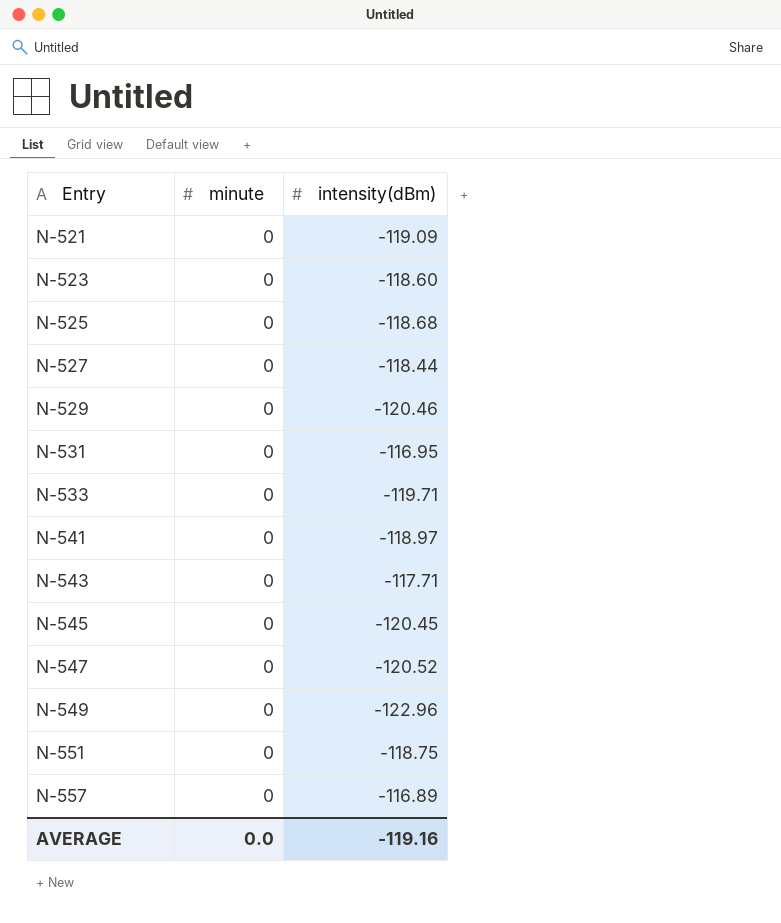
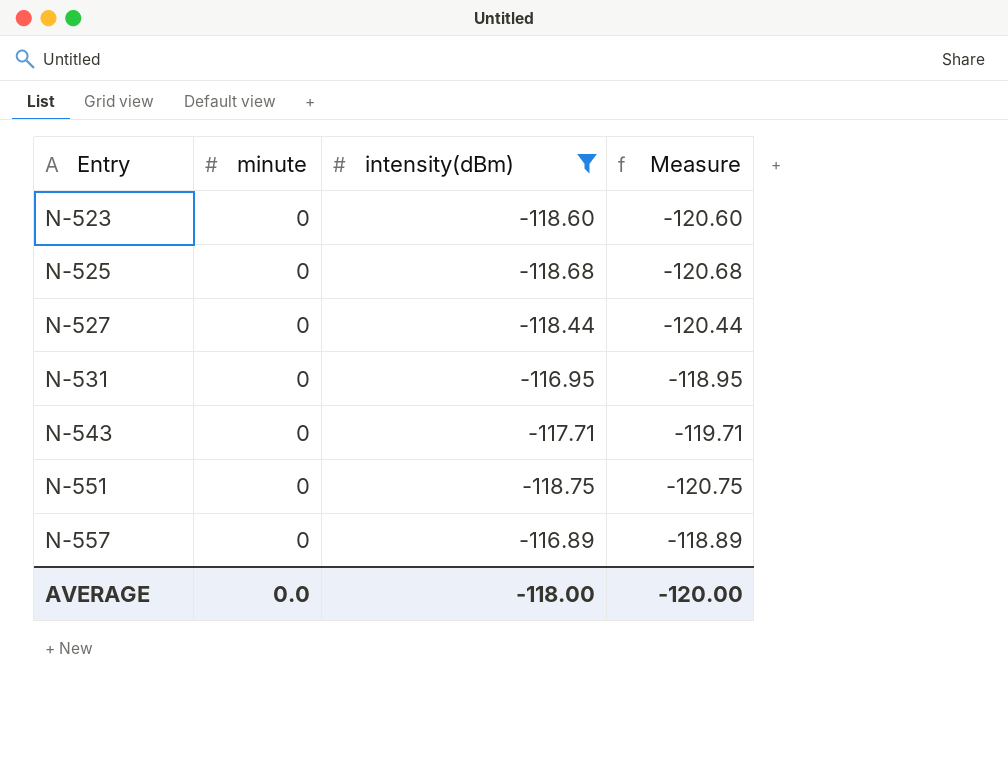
filter: none -> intensity(dBm) >= -118.75
column Measure | formula: none -> [intensity(dBm)] - 2
AVERAGE | intensity(dBm): -119.16 -> -118.00

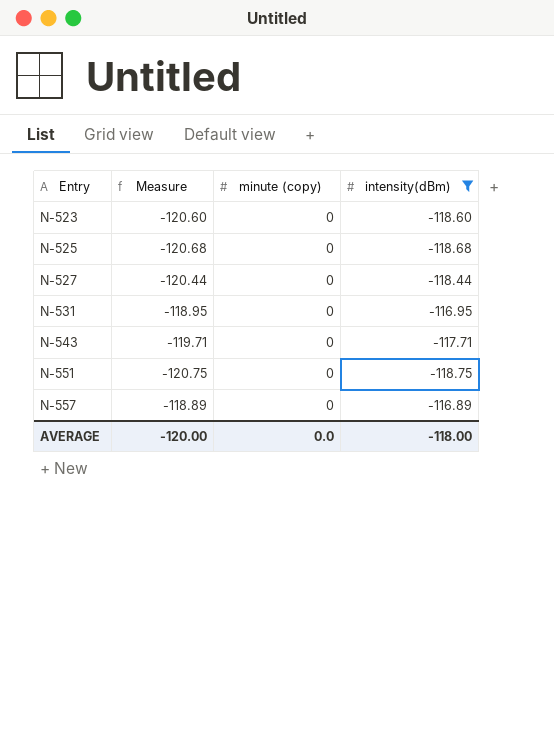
column Measure | position: 4 -> 2
column name: minute -> minute (copy)

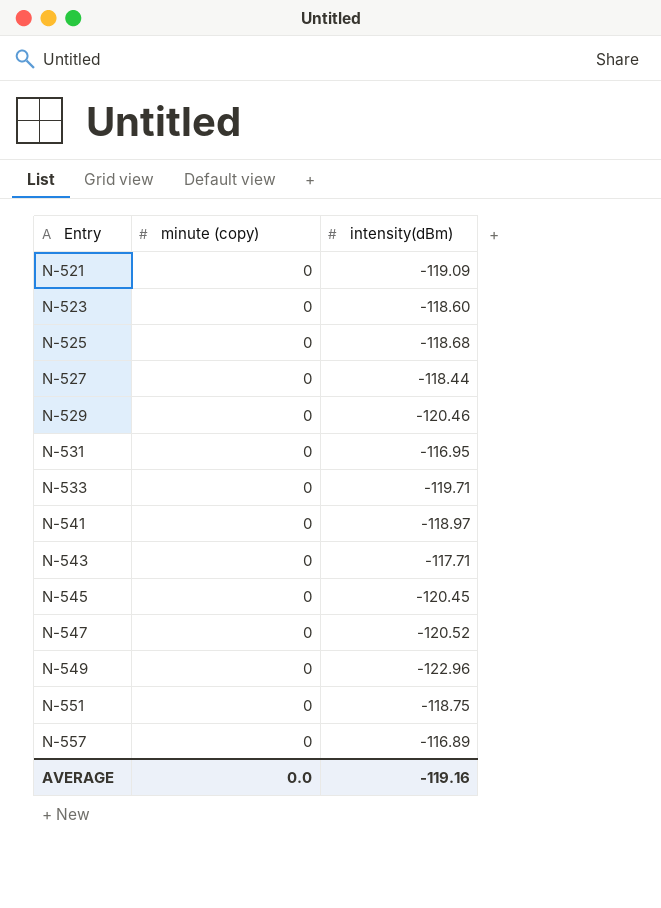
filter: intensity(dBm) >= -118.75 -> none
column Measure | formula: [intensity(dBm)] - 2 -> none
AVERAGE | intensity(dBm): -118.00 -> -119.16

